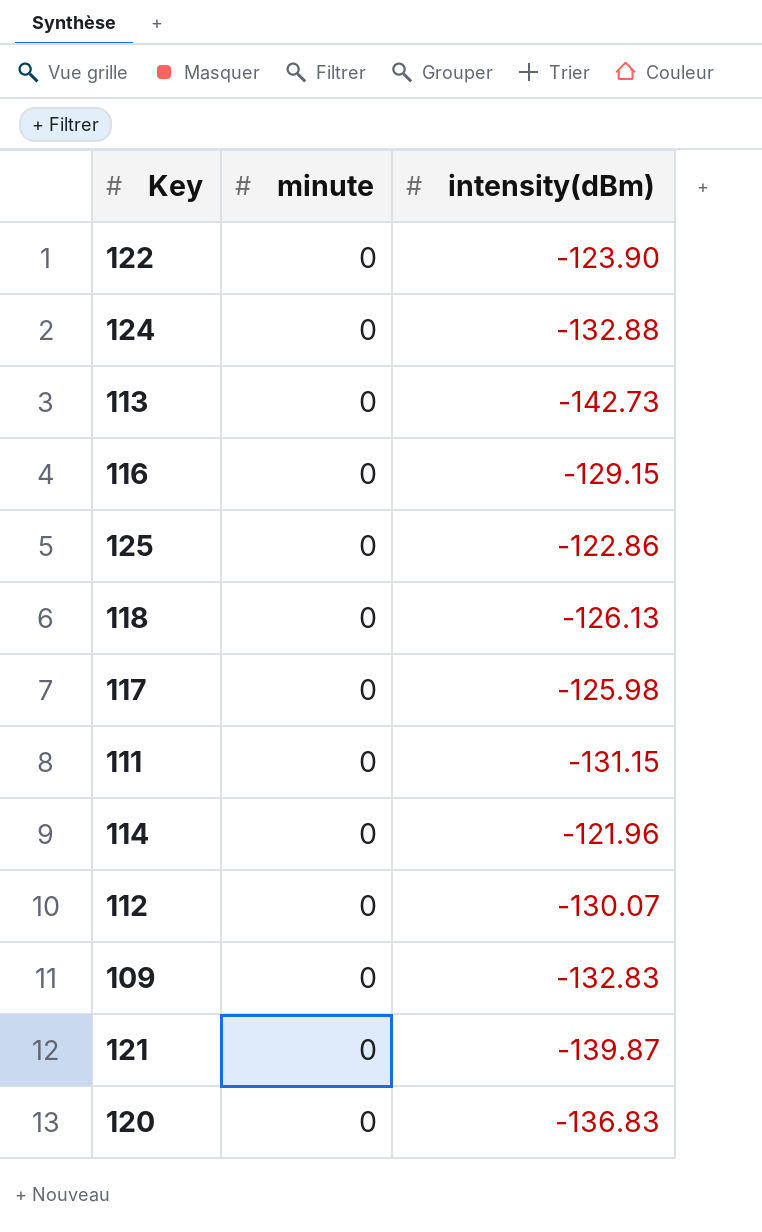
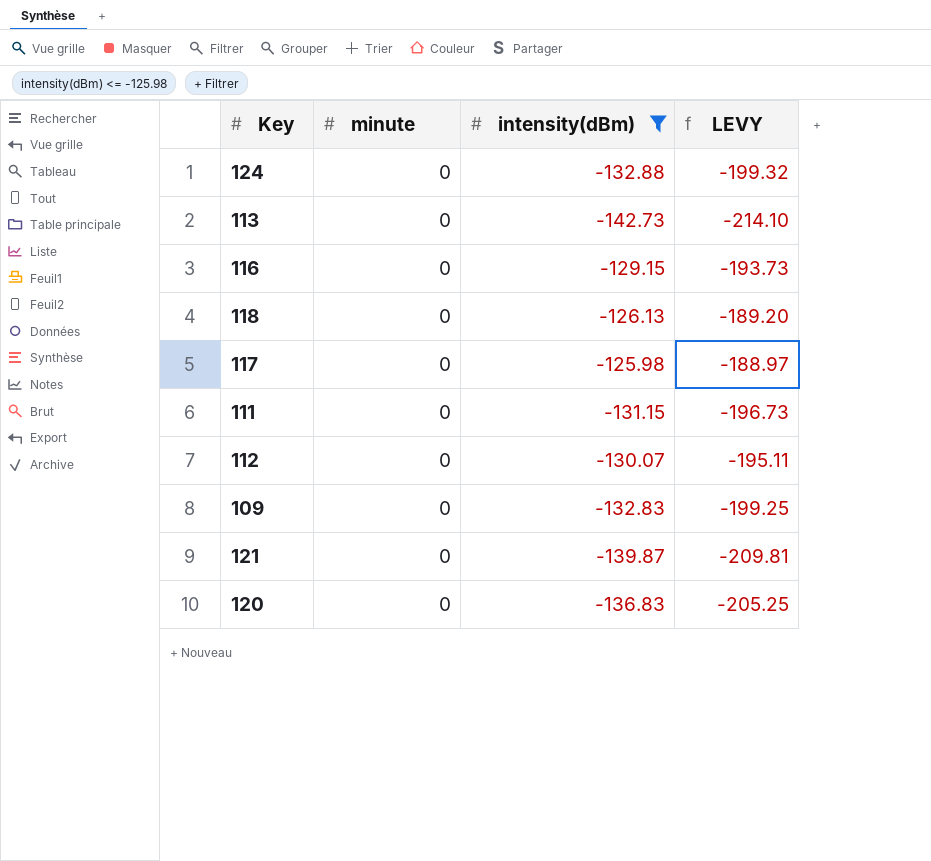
filter: none -> intensity(dBm) <= -125.98
column LEVY | formula: none -> [intensity(dBm)] * 1.5

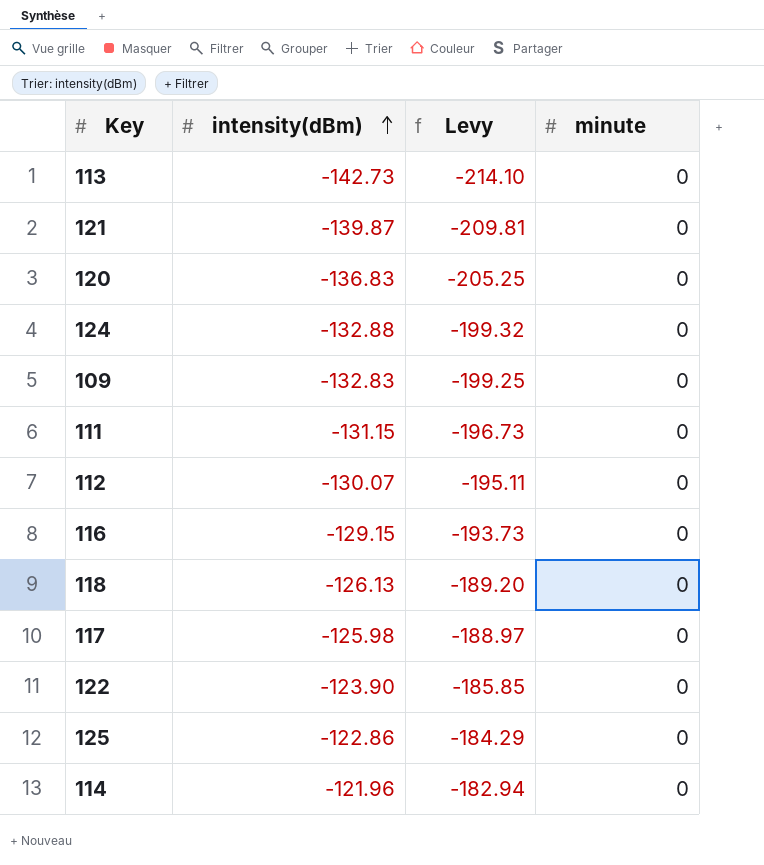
filter: intensity(dBm) <= -125.98 -> none
row order: none -> intensity(dBm) ascending
column name: LEVY -> Levy
column minute | position: 2 -> 4

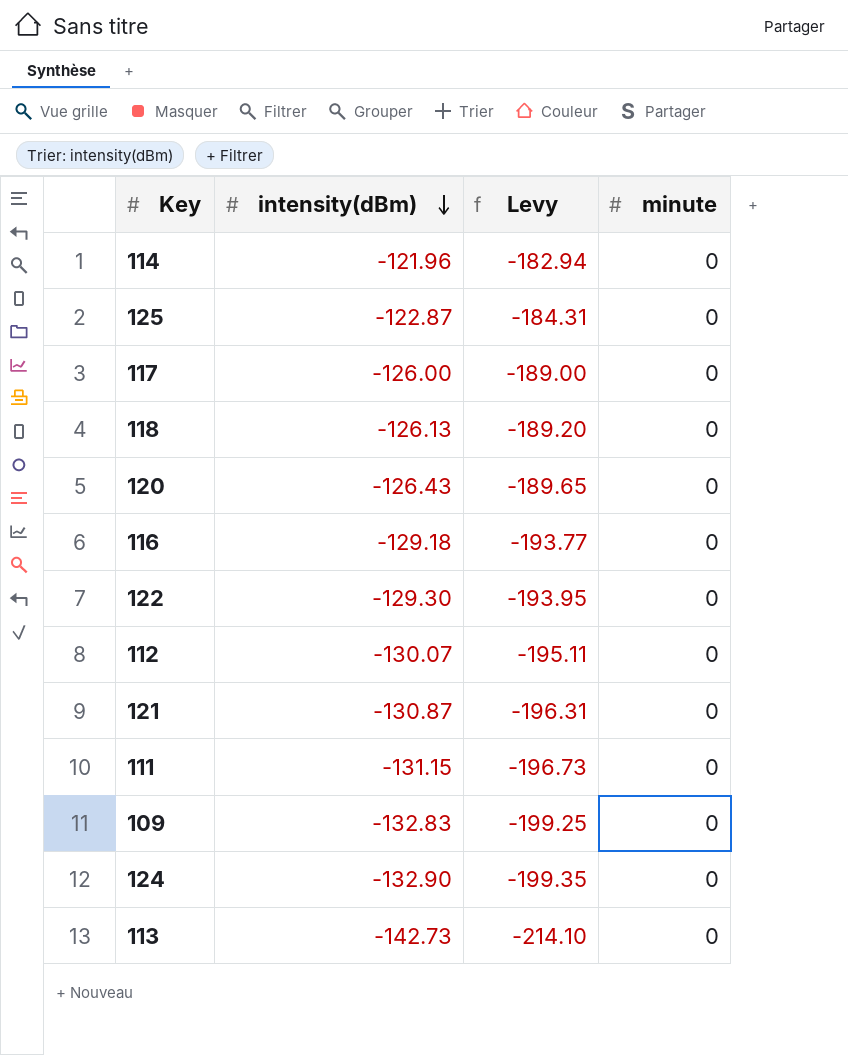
row order: intensity(dBm) ascending -> intensity(dBm) descending
125 | intensity(dBm): -122.86 -> -122.87
125 | Levy: -184.29 -> -184.31
117 | intensity(dBm): -125.98 -> -126.00
117 | Levy: -188.97 -> -189.00
120 | intensity(dBm): -136.83 -> -126.43
120 | Levy: -205.25 -> -189.65
116 | intensity(dBm): -129.15 -> -129.18
116 | Levy: -193.73 -> -193.77
122 | intensity(dBm): -123.90 -> -129.30
122 | Levy: -185.85 -> -193.95
121 | intensity(dBm): -139.87 -> -130.87
121 | Levy: -209.81 -> -196.31
124 | intensity(dBm): -132.88 -> -132.90
124 | Levy: -199.32 -> -199.35

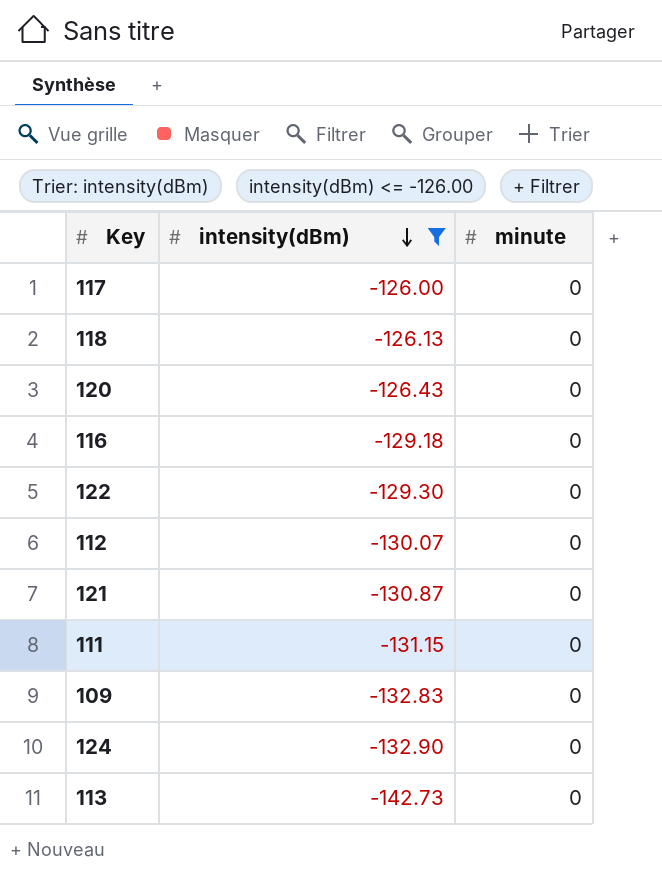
filter: none -> intensity(dBm) <= -126.00
column Levy | formula: [intensity(dBm)] * 1.5 -> none

